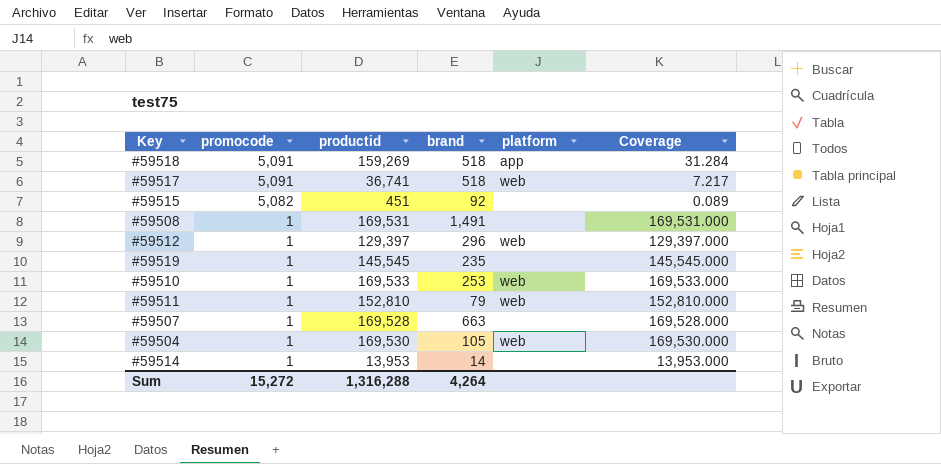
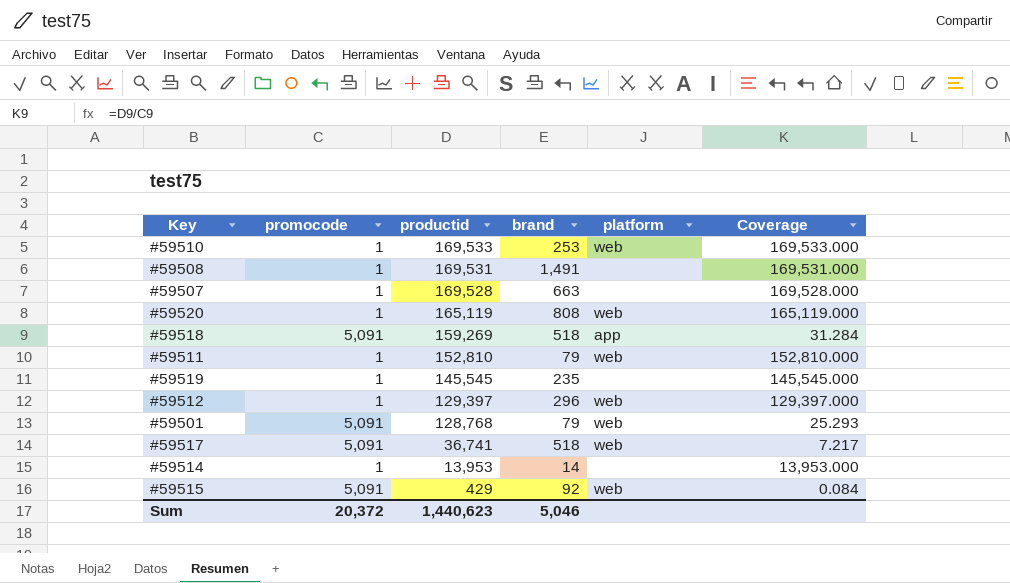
row order: promocode descending -> productid descending
row #59504: 1 | 169,530 | 105 | web | 169,530.000 -> none
row #59520: none -> 1 | 165,119 | 808 | web | 165,119.000
row #59501: none -> 5,091 | 128,768 | 79 | web | 25.293
#59515 | promocode: 5,082 -> 5,091
#59515 | productid: 451 -> 429
#59515 | platform: none -> web
#59515 | Coverage: 0.089 -> 0.084
Sum | promocode: 15,272 -> 20,372
Sum | productid: 1,316,288 -> 1,440,623
Sum | brand: 4,264 -> 5,046

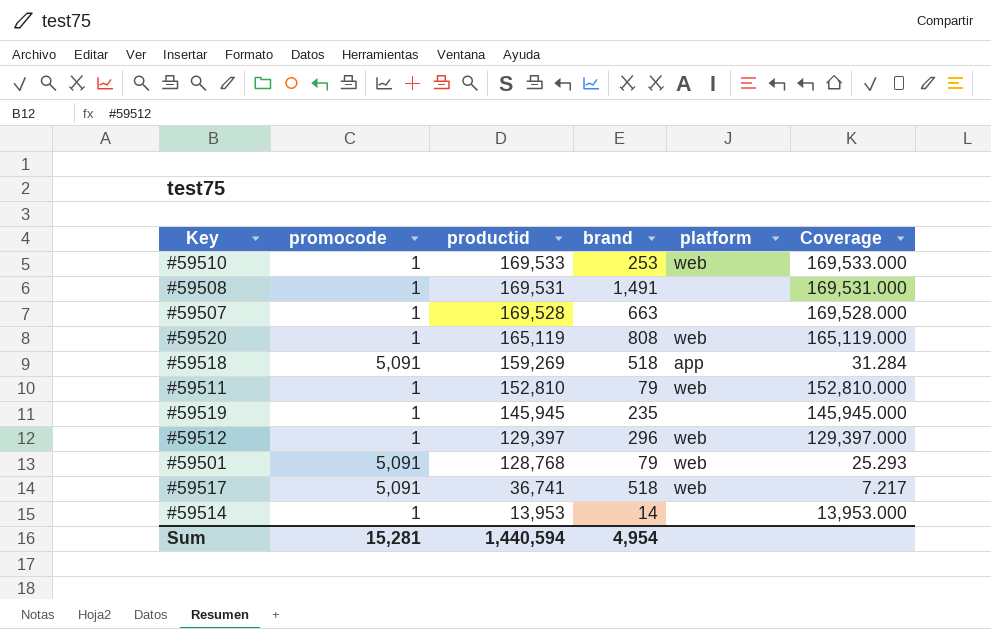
row #59515: 5,091 | 429 | 92 | web | 0.084 -> none
#59519 | productid: 145,545 -> 145,945
#59519 | Coverage: 145,545.000 -> 145,945.000
Sum | promocode: 20,372 -> 15,281
Sum | productid: 1,440,623 -> 1,440,594
Sum | brand: 5,046 -> 4,954

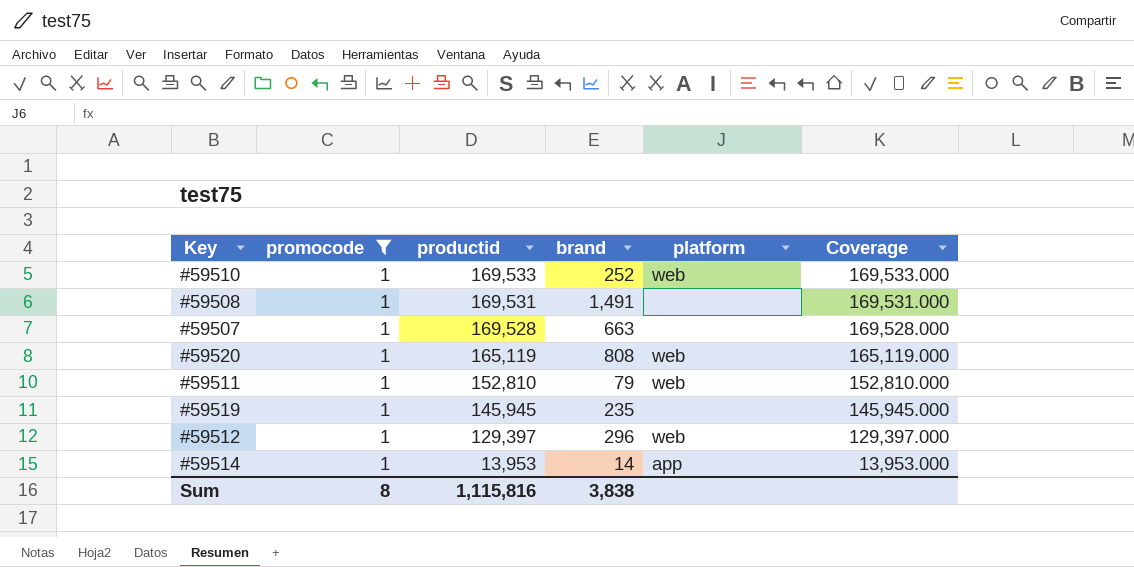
filter: none -> promocode = 1
#59510 | brand: 253 -> 252
#59514 | platform: none -> app
Sum | promocode: 15,281 -> 8
Sum | productid: 1,440,594 -> 1,115,816
Sum | brand: 4,954 -> 3,838

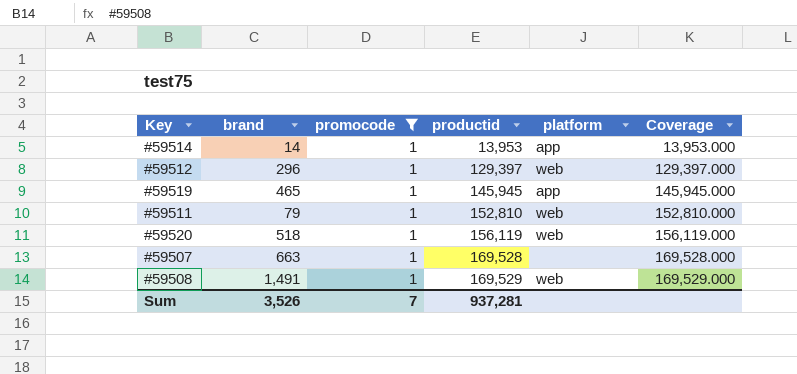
row order: productid descending -> productid ascending
column brand | position: 4 -> 2
row #59510: 1 | 169,533 | 252 | web | 169,533.000 -> none
#59519 | brand: 235 -> 465
#59519 | platform: none -> app
#59520 | brand: 808 -> 518
#59520 | productid: 165,119 -> 156,119
#59520 | Coverage: 165,119.000 -> 156,119.000
#59508 | productid: 169,531 -> 169,529
#59508 | platform: none -> web
#59508 | Coverage: 169,531.000 -> 169,529.000
Sum | brand: 3,838 -> 3,526
Sum | promocode: 8 -> 7
Sum | productid: 1,115,816 -> 937,281

